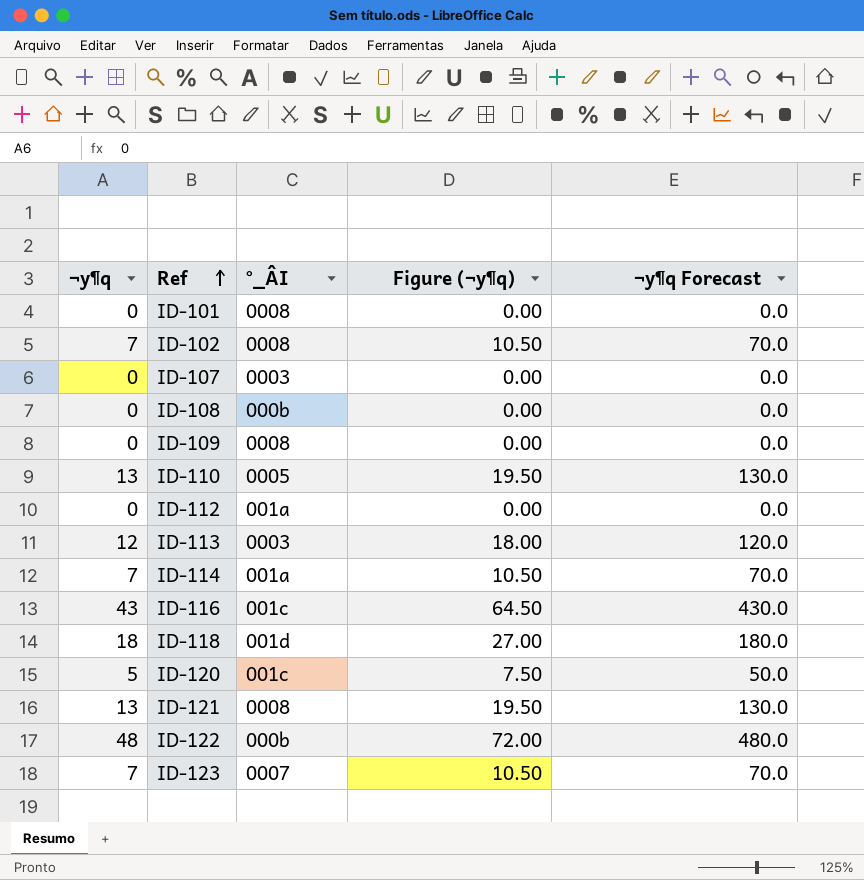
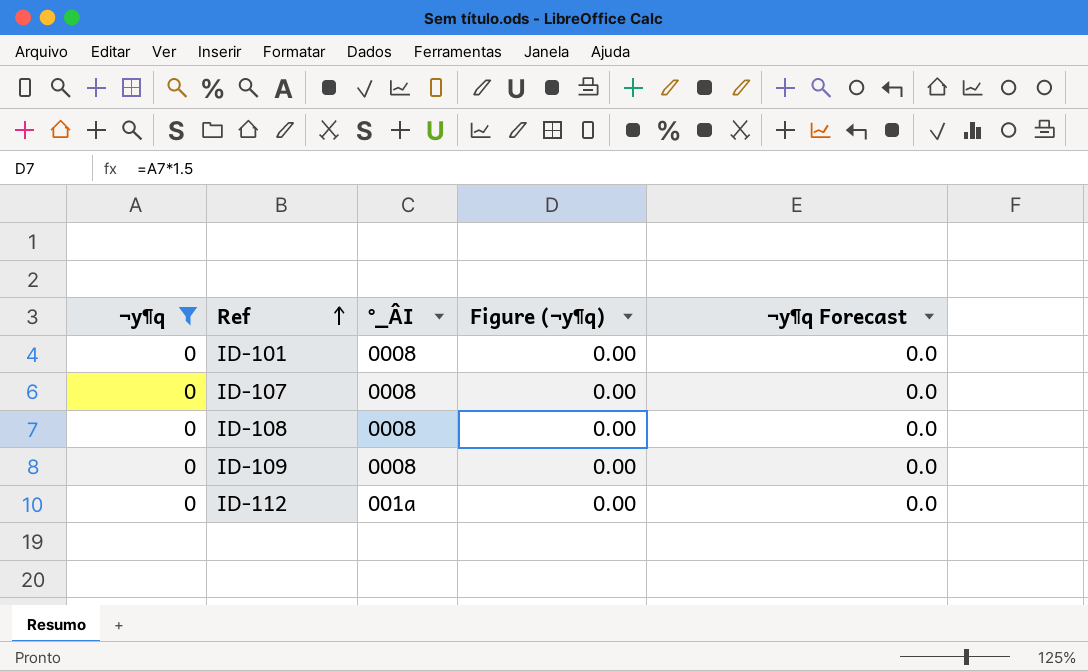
filter: none -> ¬y¶q = 0
ID-107 | °_ÂI: 0003 -> 0008
ID-108 | °_ÂI: 000b -> 0008

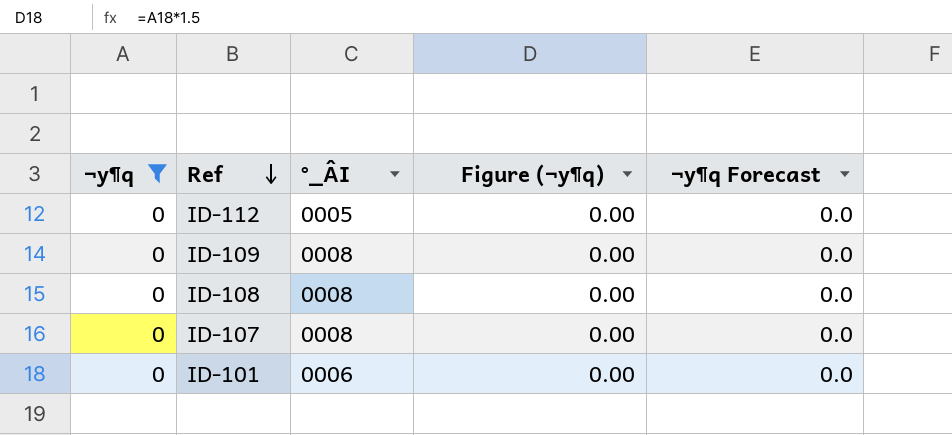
row order: Ref ascending -> Ref descending
ID-112 | °_ÂI: 001a -> 0005
ID-101 | °_ÂI: 0008 -> 0006

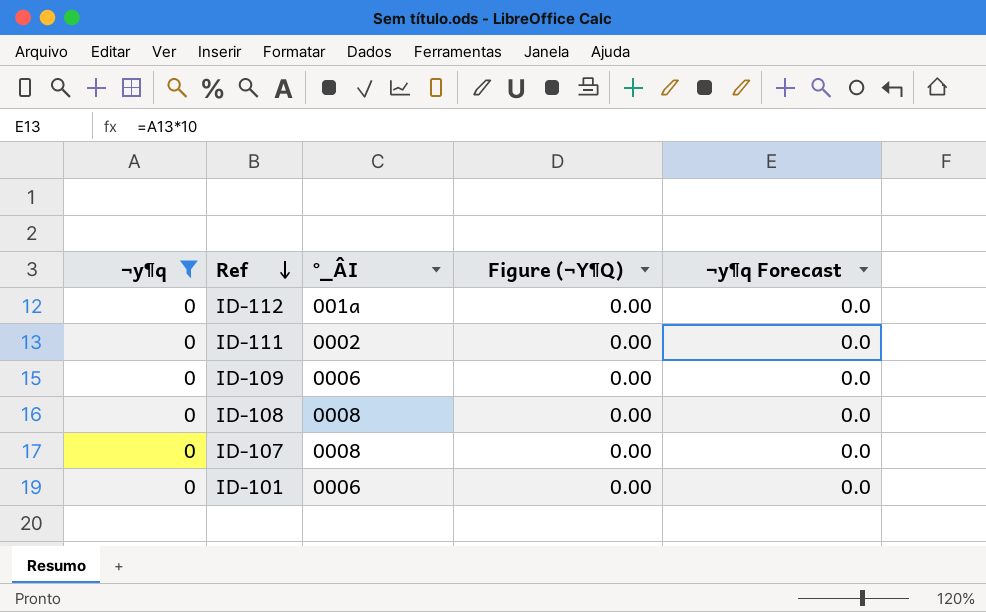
column name: Figure (¬y¶q) -> Figure (¬Y¶Q)
ID-112 | °_ÂI: 0005 -> 001a
row ID-111: none -> 0 | 0002 | 0.00 | 0.0
ID-109 | °_ÂI: 0008 -> 0006

